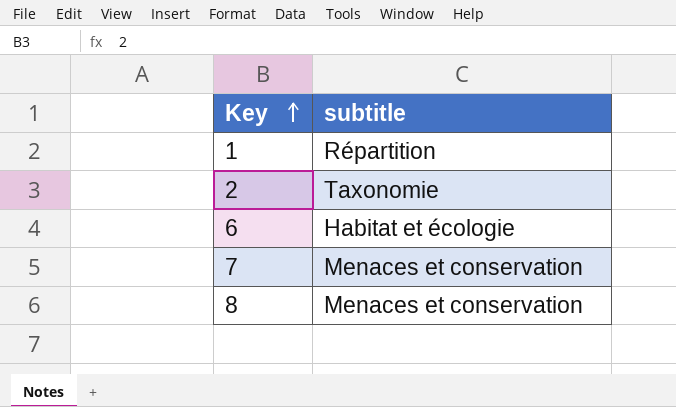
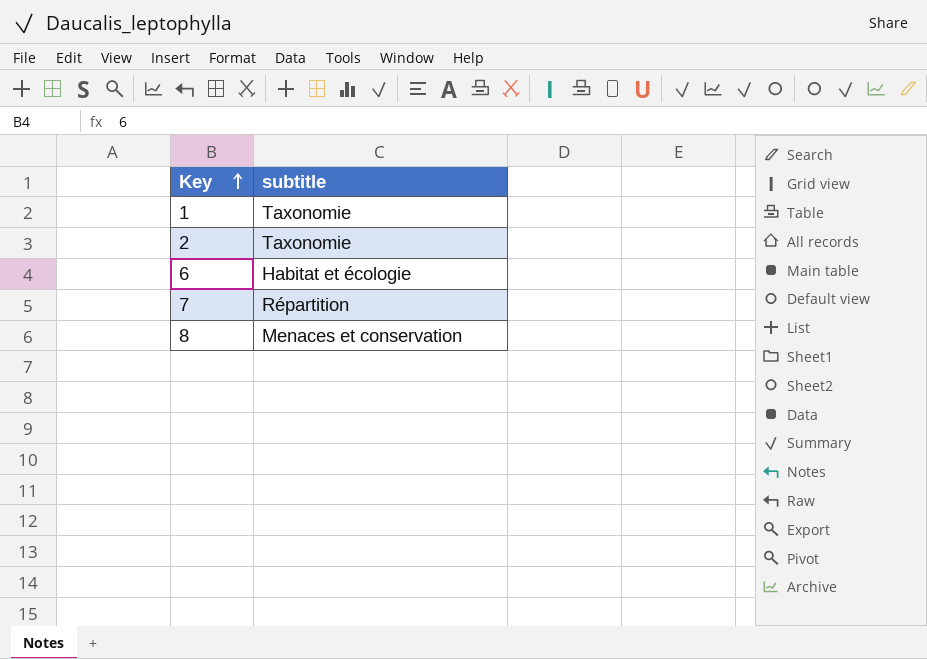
1 | subtitle: Répartition -> Taxonomie
7 | subtitle: Menaces et conservation -> Répartition

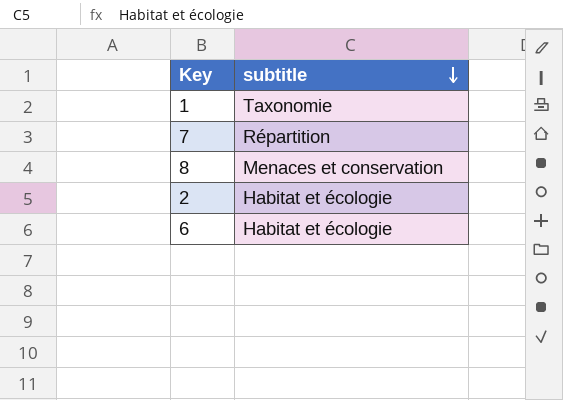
row order: Key ascending -> subtitle descending
2 | subtitle: Taxonomie -> Habitat et écologie

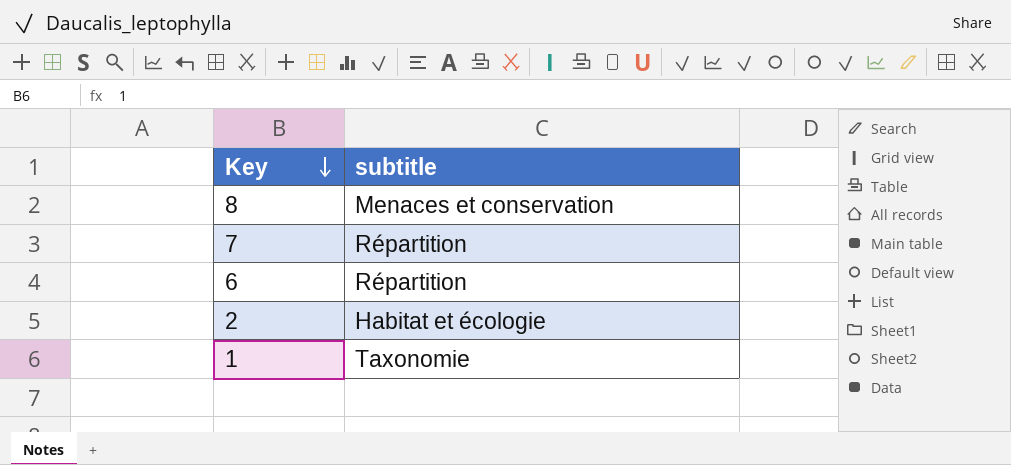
row order: subtitle descending -> Key descending
6 | subtitle: Habitat et écologie -> Répartition

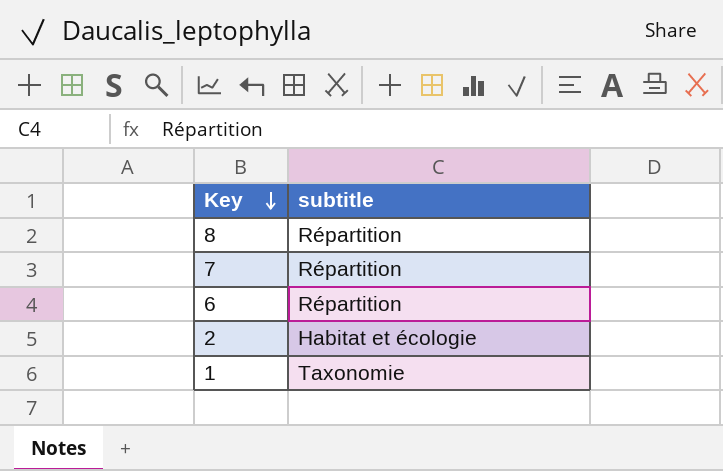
8 | subtitle: Menaces et conservation -> Répartition

